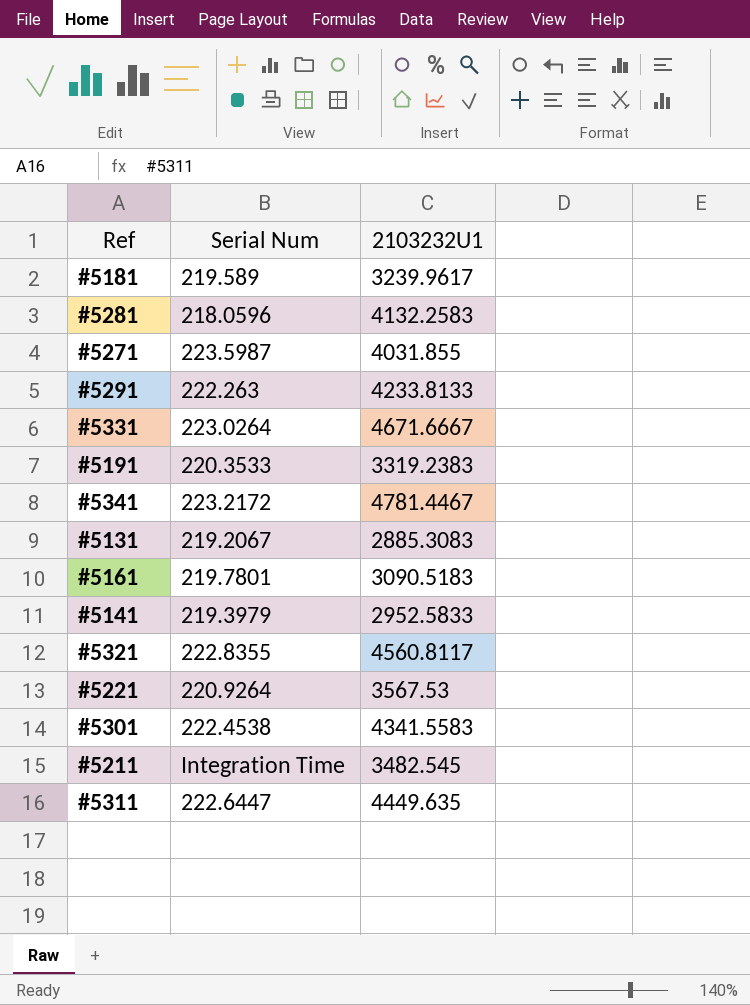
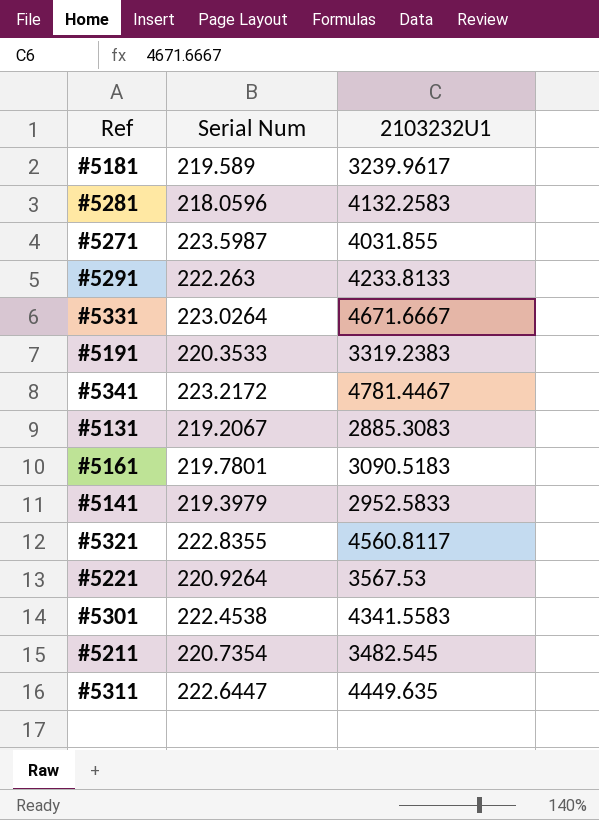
#5211 | Serial Num: Integration Time -> 220.7354

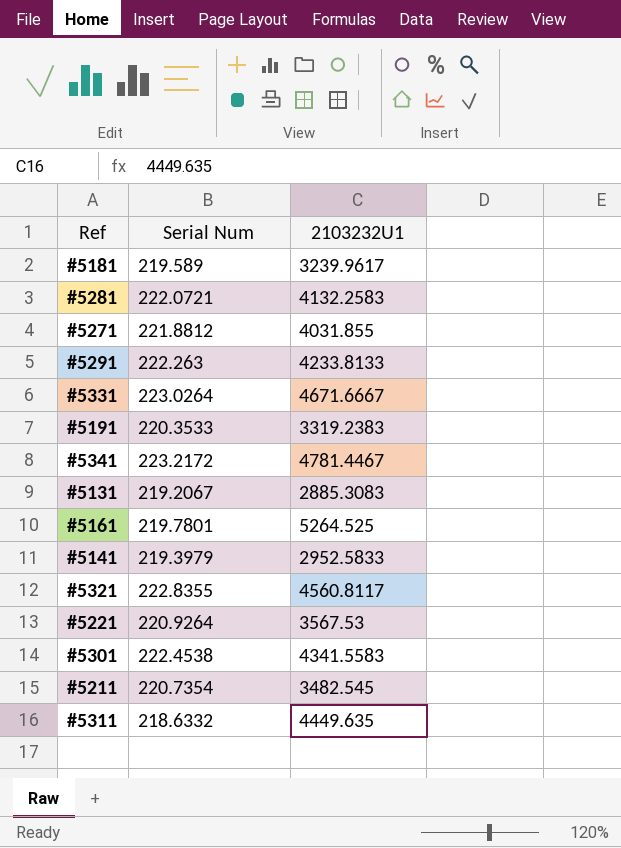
#5281 | Serial Num: 218.0596 -> 222.0721
#5271 | Serial Num: 223.5987 -> 221.8812
#5161 | 2103232U1: 3090.5183 -> 5264.525
#5311 | Serial Num: 222.6447 -> 218.6332

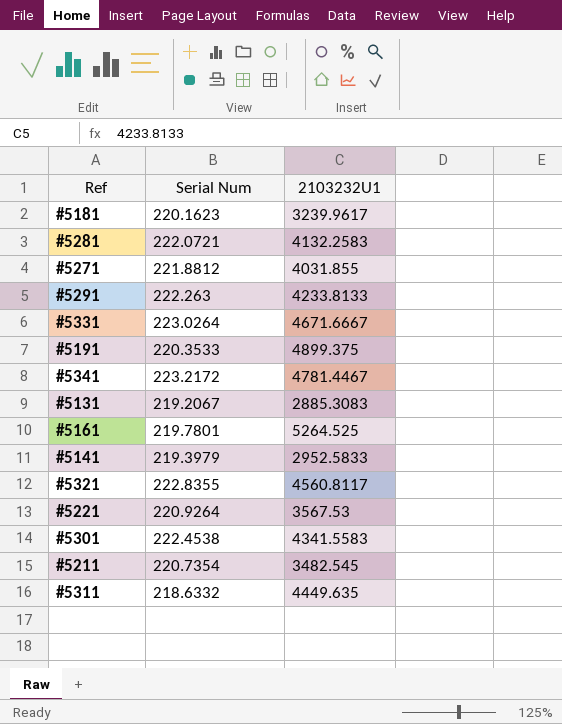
#5181 | Serial Num: 219.589 -> 220.1623
#5191 | 2103232U1: 3319.2383 -> 4899.375

